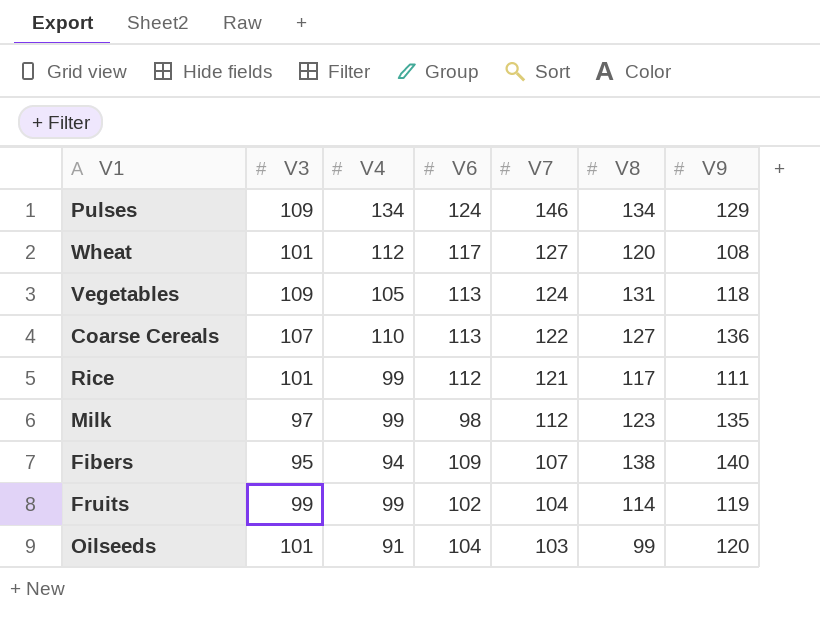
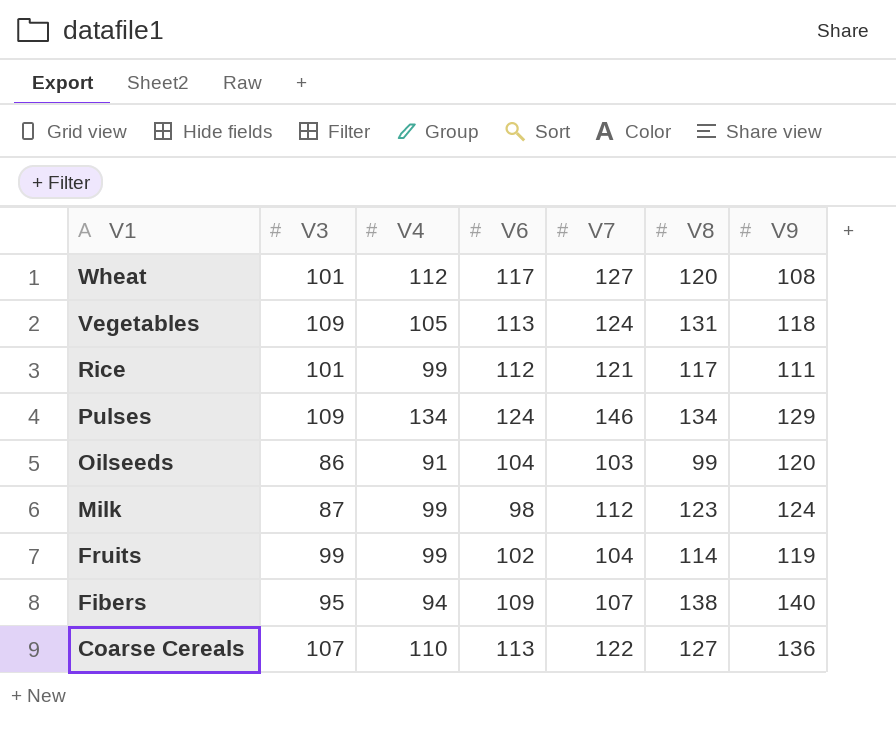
row order: V7 descending -> V1 descending
Oilseeds | V3: 101 -> 86
Milk | V3: 97 -> 87
Milk | V9: 135 -> 124

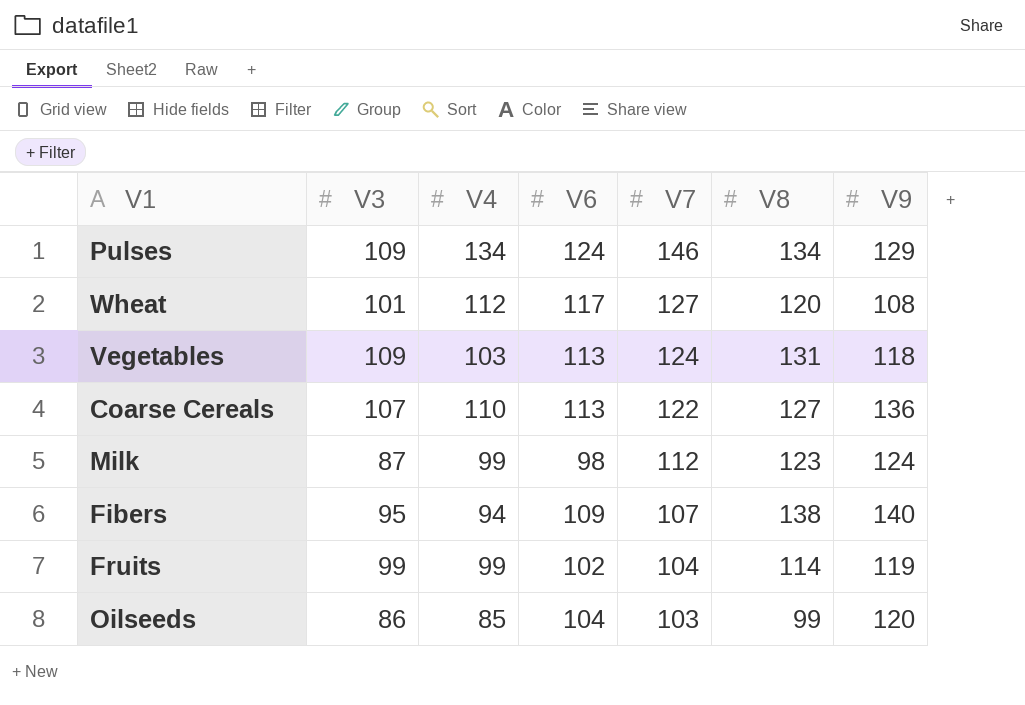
row order: V1 descending -> V7 descending
row Rice: 101 | 99 | 112 | 121 | 117 | 111 -> none
Vegetables | V4: 105 -> 103
Oilseeds | V4: 91 -> 85

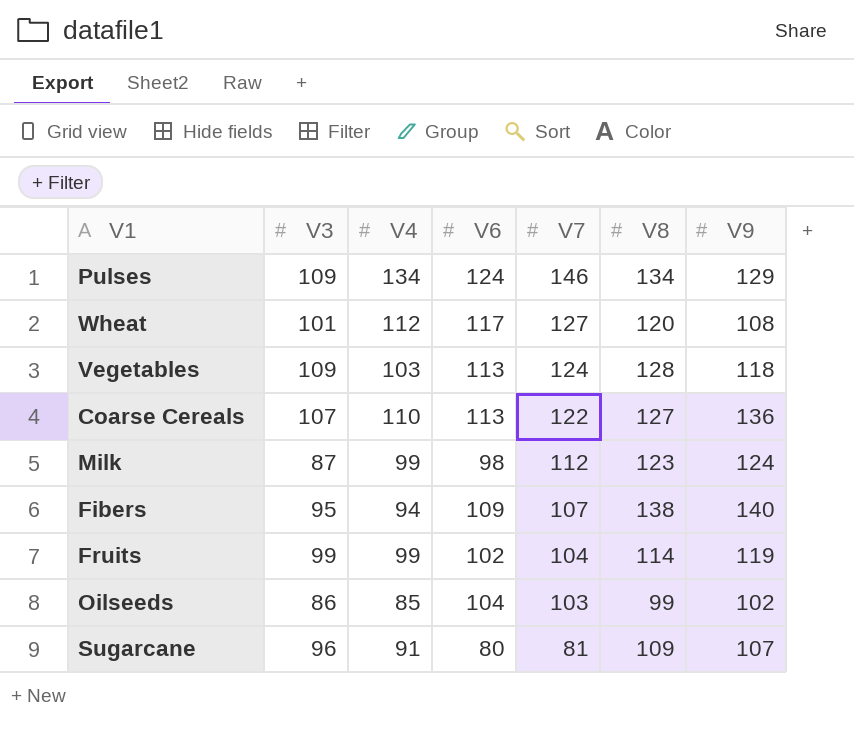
Vegetables | V8: 131 -> 128
Oilseeds | V9: 120 -> 102
row Sugarcane: none -> 96 | 91 | 80 | 81 | 109 | 107

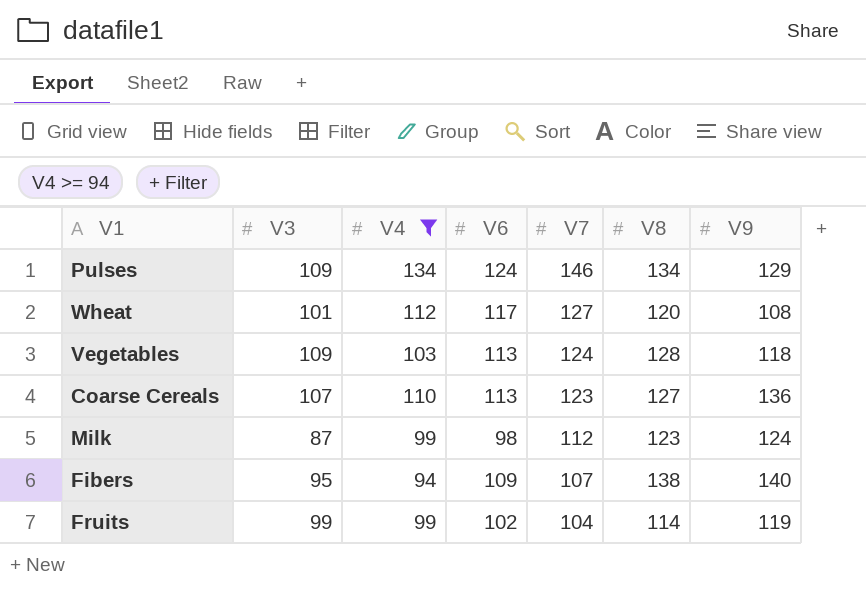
filter: none -> V4 >= 94
Coarse Cereals | V7: 122 -> 123

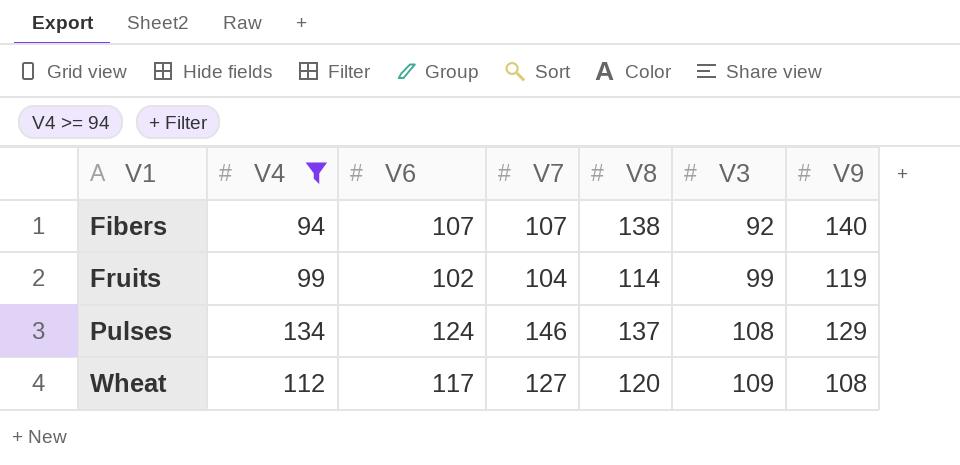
row order: V7 descending -> V1 ascending
column V3 | position: 2 -> 6
row Vegetables: 109 | 103 | 113 | 124 | 128 | 118 -> none
row Coarse Cereals: 107 | 110 | 113 | 123 | 127 | 136 -> none
row Milk: 87 | 99 | 98 | 112 | 123 | 124 -> none
Fibers | V6: 109 -> 107
Fibers | V3: 95 -> 92
Pulses | V8: 134 -> 137
Pulses | V3: 109 -> 108
Wheat | V3: 101 -> 109

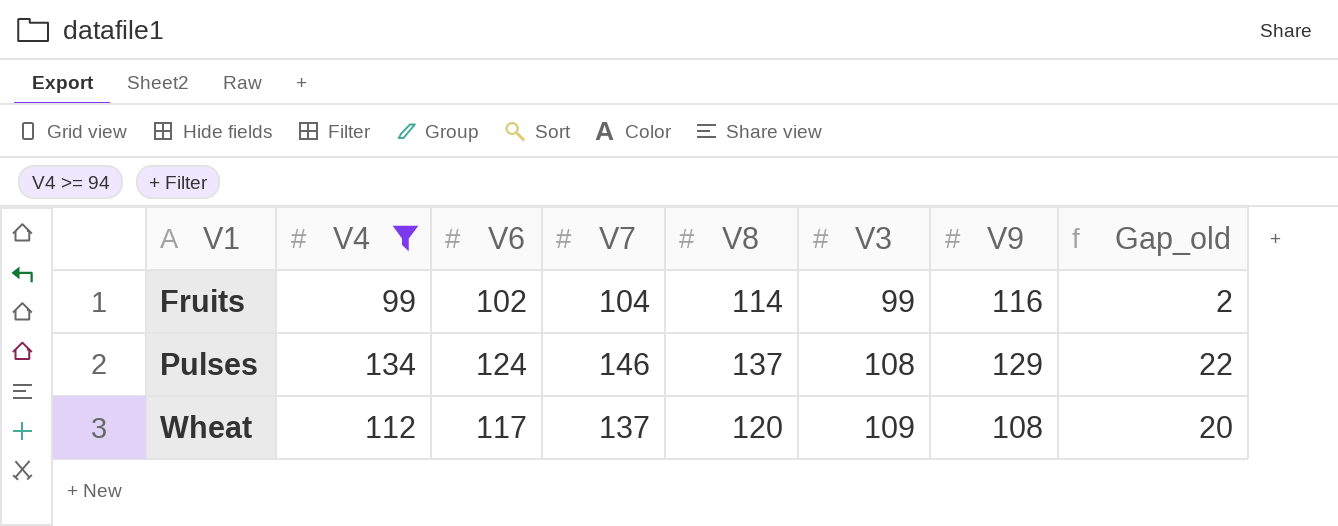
column Gap_old | formula: none -> [V7] - [V6]
row Fibers: 94 | 107 | 107 | 138 | 92 | 140 -> none
Fruits | V9: 119 -> 116
Wheat | V7: 127 -> 137

